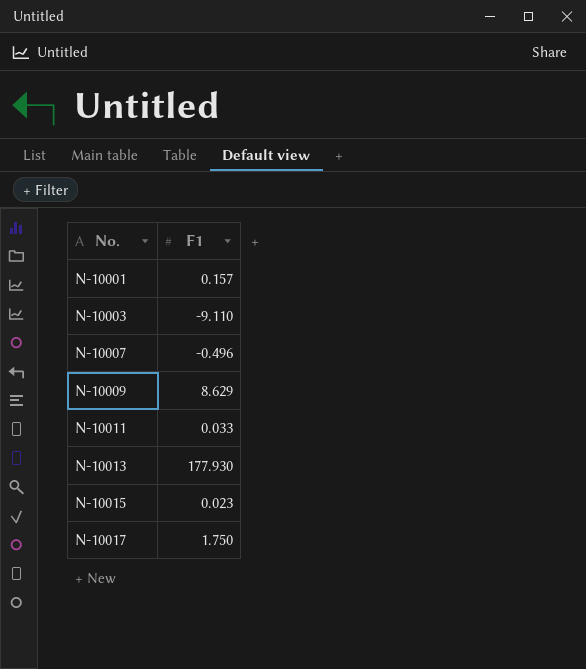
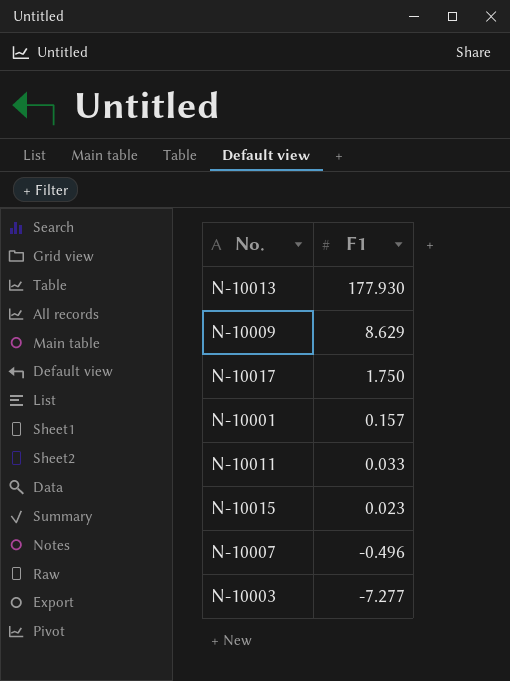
row order: No. ascending -> F1 descending
N-10003 | F1: -9.110 -> -7.277

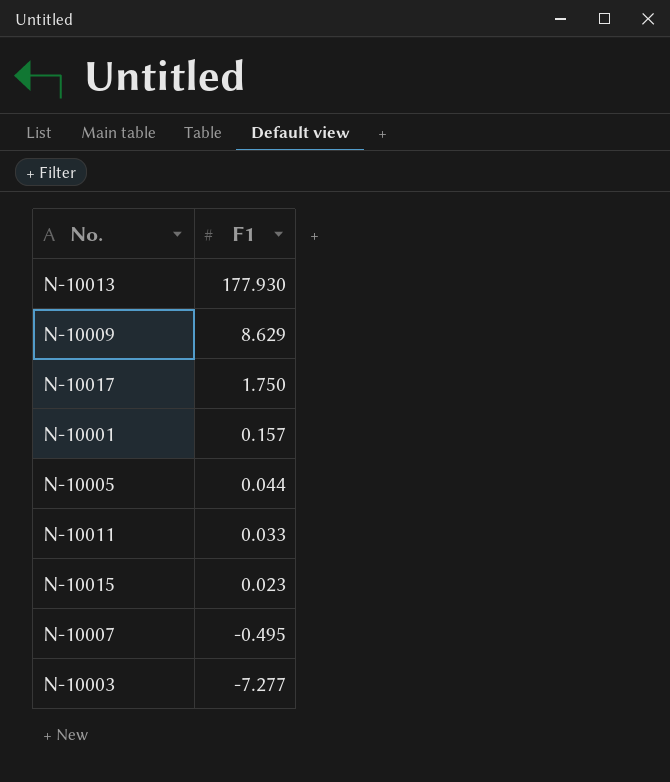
row N-10005: none -> 0.044
N-10007 | F1: -0.496 -> -0.495

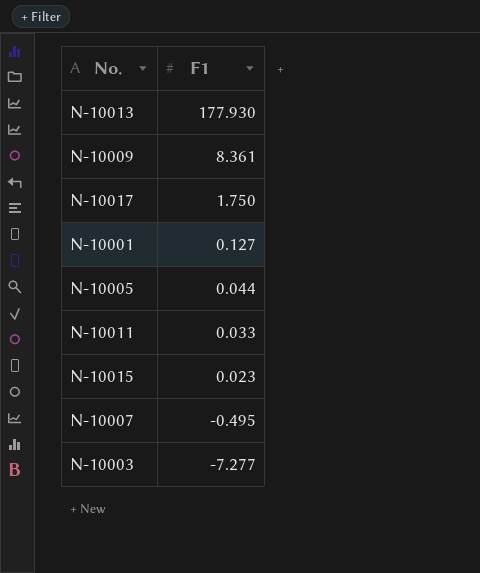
N-10009 | F1: 8.629 -> 8.361
N-10001 | F1: 0.157 -> 0.127

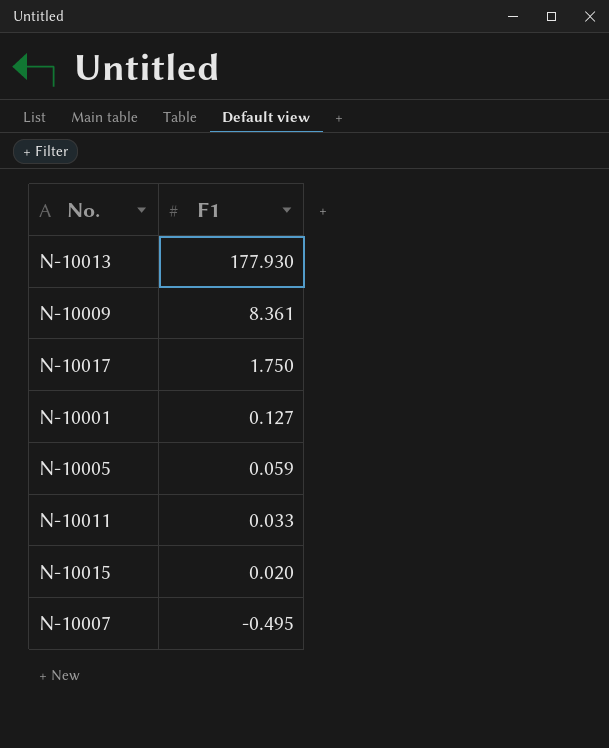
row N-10003: -7.277 -> none
N-10005 | F1: 0.044 -> 0.059
N-10015 | F1: 0.023 -> 0.020

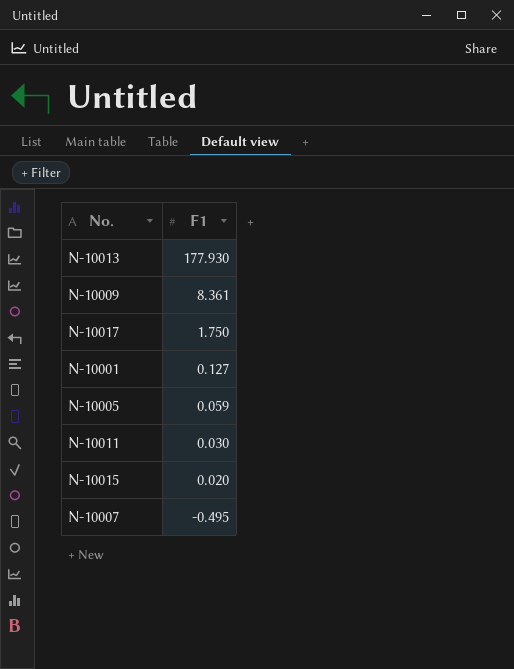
N-10011 | F1: 0.033 -> 0.030

